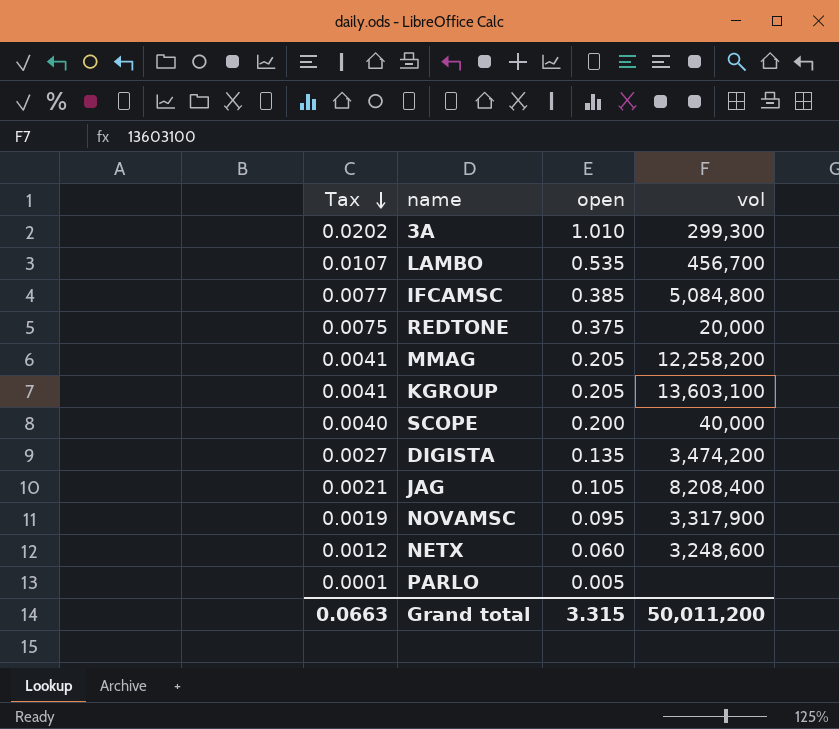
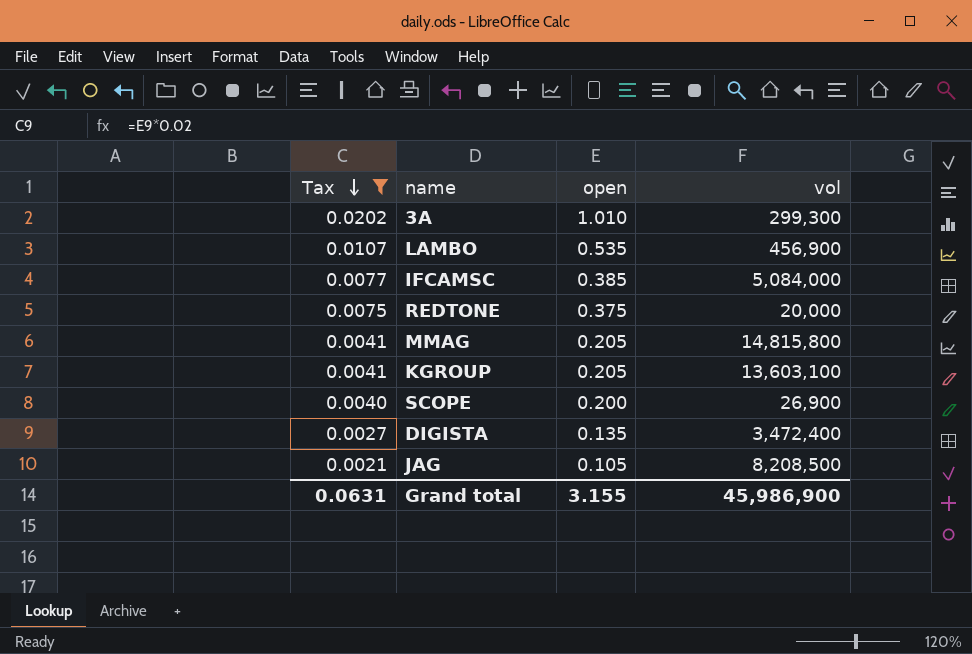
filter: none -> Tax >= 0.0021
LAMBO | vol: 456,700 -> 456,900
IFCAMSC | vol: 5,084,800 -> 5,084,000
MMAG | vol: 12,258,200 -> 14,815,800
SCOPE | vol: 40,000 -> 26,900
DIGISTA | vol: 3,474,200 -> 3,472,400
JAG | vol: 8,208,400 -> 8,208,500
Grand total | Tax: 0.0663 -> 0.0631
Grand total | open: 3.315 -> 3.155
Grand total | vol: 50,011,200 -> 45,986,900

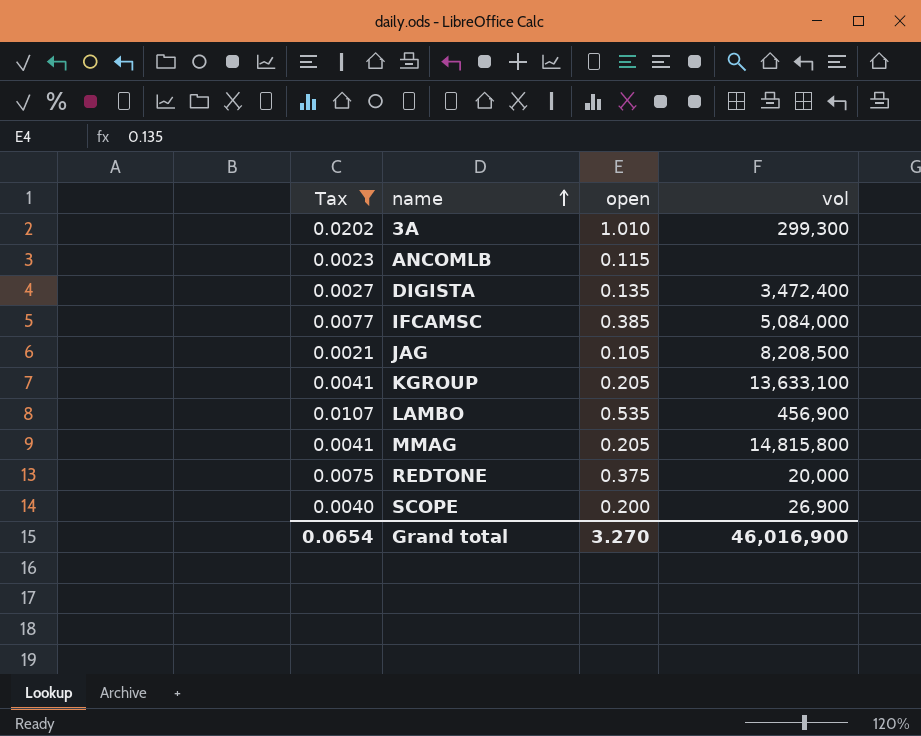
row order: Tax descending -> name ascending
row ANCOMLB: none -> 0.0023 | 0.115 | none
KGROUP | vol: 13,603,100 -> 13,633,100
Grand total | Tax: 0.0631 -> 0.0654
Grand total | open: 3.155 -> 3.270
Grand total | vol: 45,986,900 -> 46,016,900

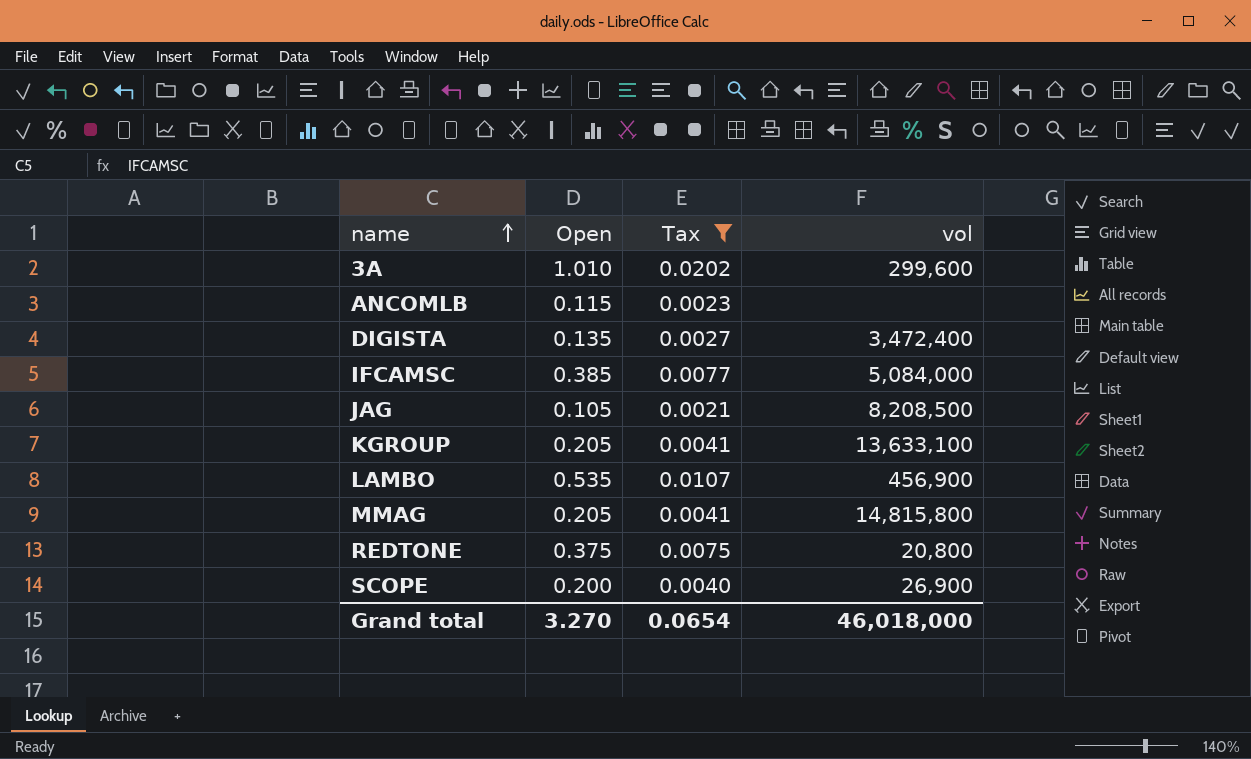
column name: open -> Open
column Tax | position: 1 -> 3
3A | vol: 299,300 -> 299,600
REDTONE | vol: 20,000 -> 20,800
Grand total | vol: 46,016,900 -> 46,018,000

